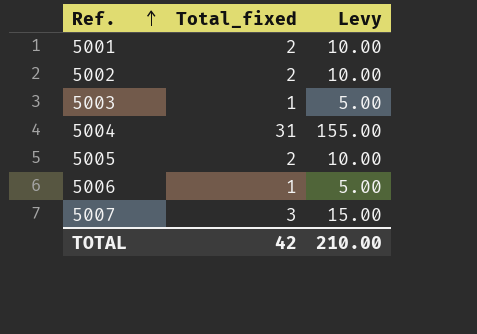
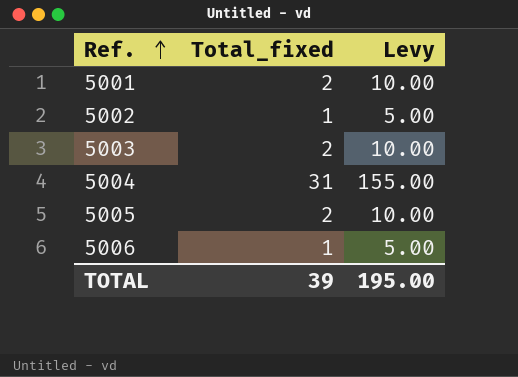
row 5007: 3 | 15.00 -> none
5002 | Total_fixed: 2 -> 1
5002 | Levy: 10.00 -> 5.00
5003 | Total_fixed: 1 -> 2
5003 | Levy: 5.00 -> 10.00
TOTAL | Total_fixed: 42 -> 39
TOTAL | Levy: 210.00 -> 195.00

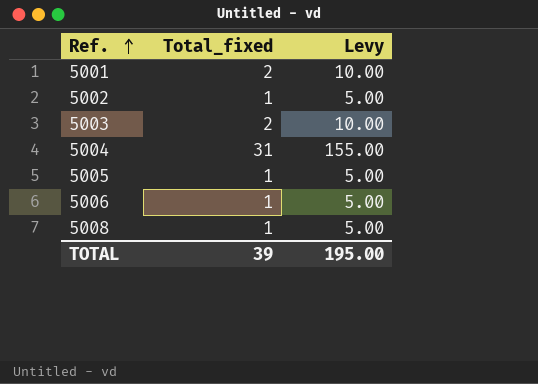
5005 | Total_fixed: 2 -> 1
5005 | Levy: 10.00 -> 5.00
row 5008: none -> 1 | 5.00

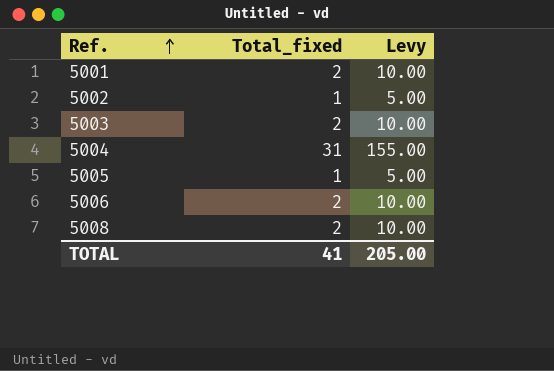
5006 | Total_fixed: 1 -> 2
5006 | Levy: 5.00 -> 10.00
5008 | Total_fixed: 1 -> 2
5008 | Levy: 5.00 -> 10.00
TOTAL | Total_fixed: 39 -> 41
TOTAL | Levy: 195.00 -> 205.00

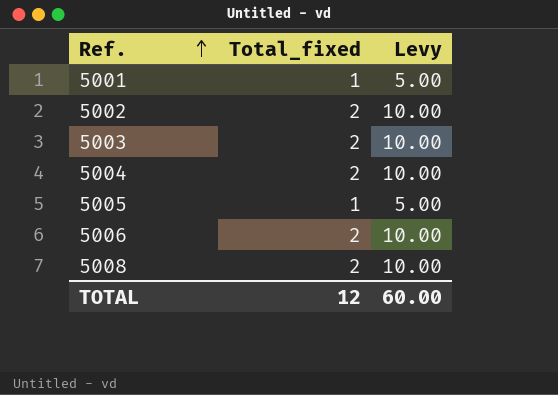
5001 | Total_fixed: 2 -> 1
5001 | Levy: 10.00 -> 5.00
5002 | Total_fixed: 1 -> 2
5002 | Levy: 5.00 -> 10.00
5004 | Total_fixed: 31 -> 2
5004 | Levy: 155.00 -> 10.00
TOTAL | Total_fixed: 41 -> 12
TOTAL | Levy: 205.00 -> 60.00

